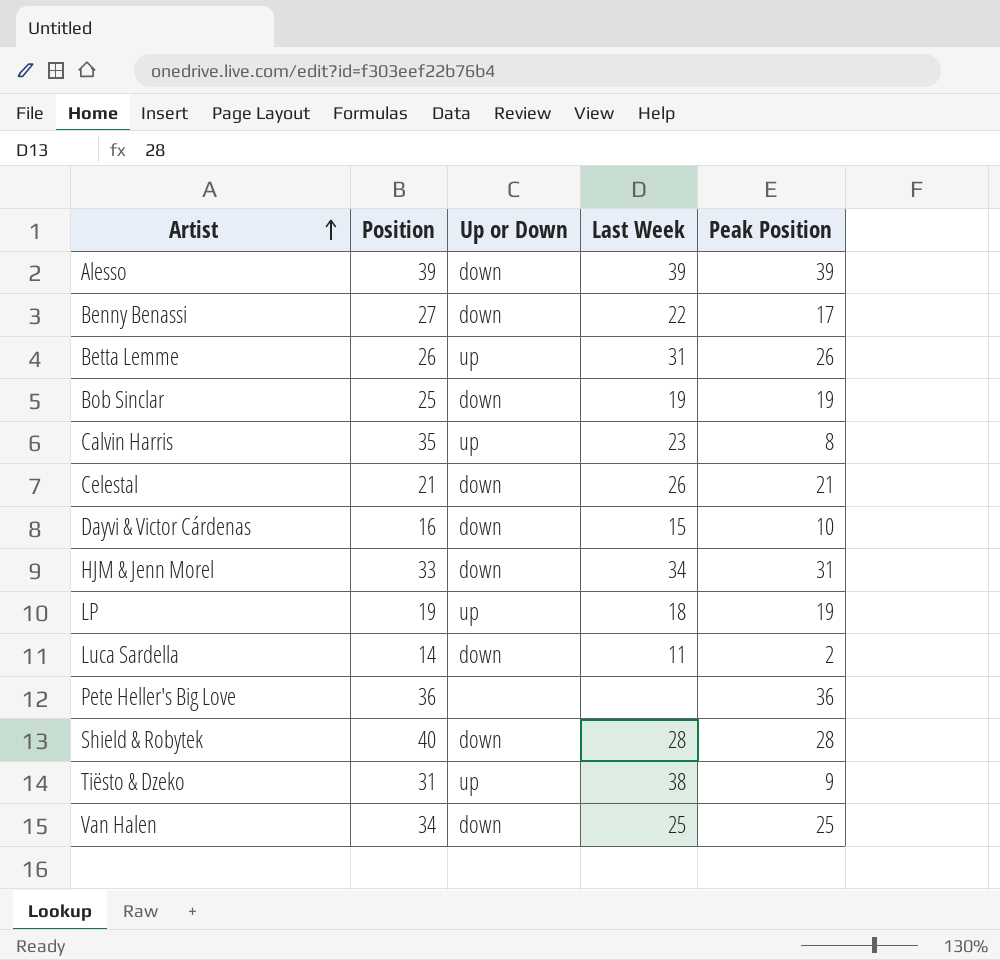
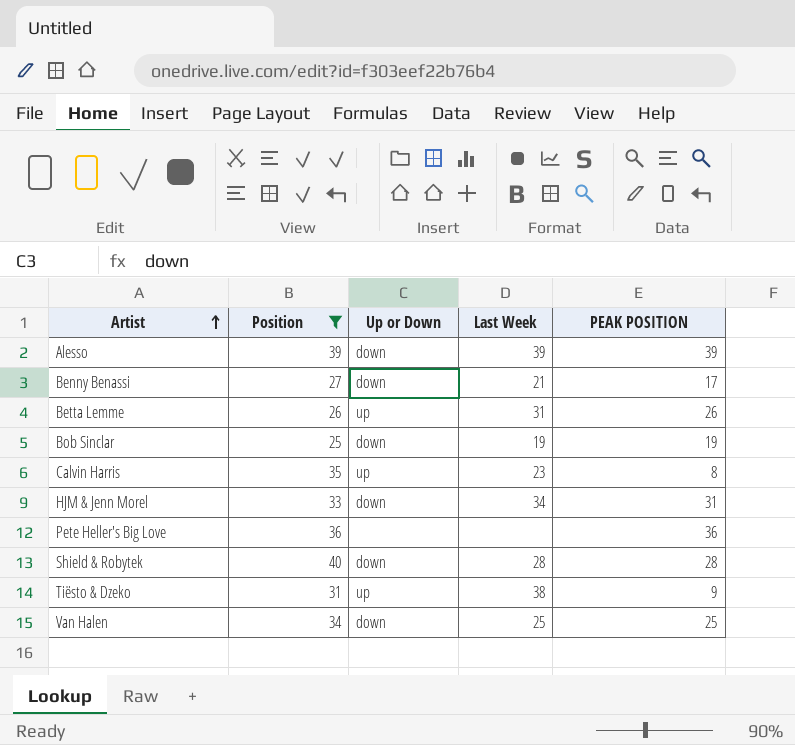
filter: none -> Position >= 25
column name: Peak Position -> PEAK POSITION
Benny Benassi | Last Week: 22 -> 21

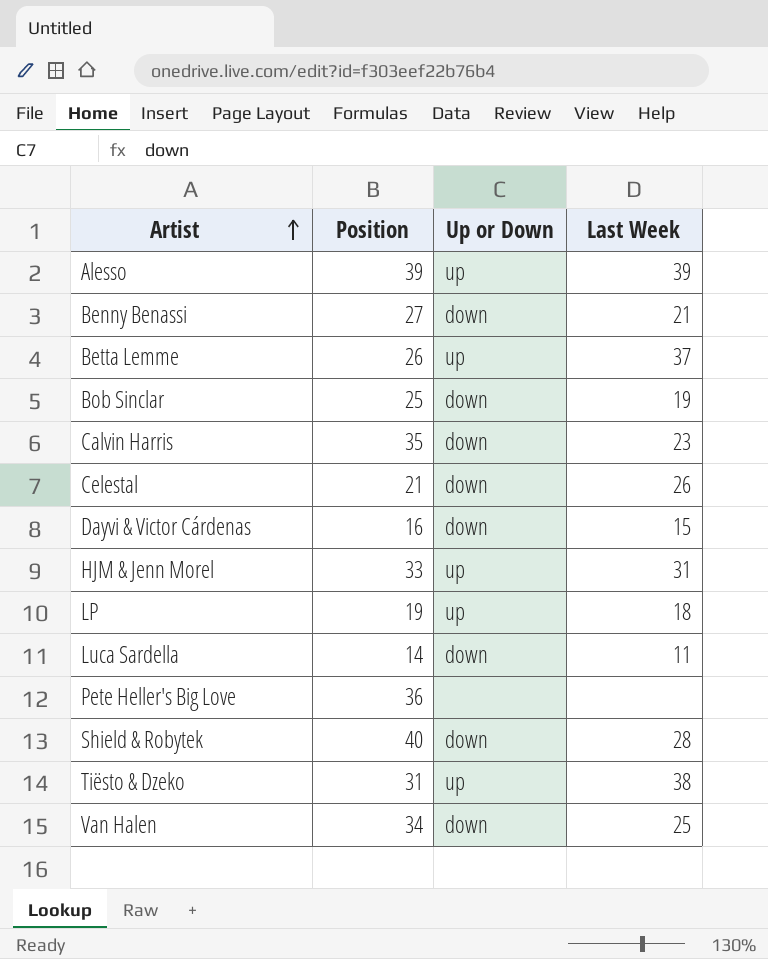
filter: Position >= 25 -> none
column PEAK POSITION | position: 5 -> none
Alesso | Up or Down: down -> up
Betta Lemme | Last Week: 31 -> 37
Calvin Harris | Up or Down: up -> down
HJM & Jenn Morel | Up or Down: down -> up
HJM & Jenn Morel | Last Week: 34 -> 31

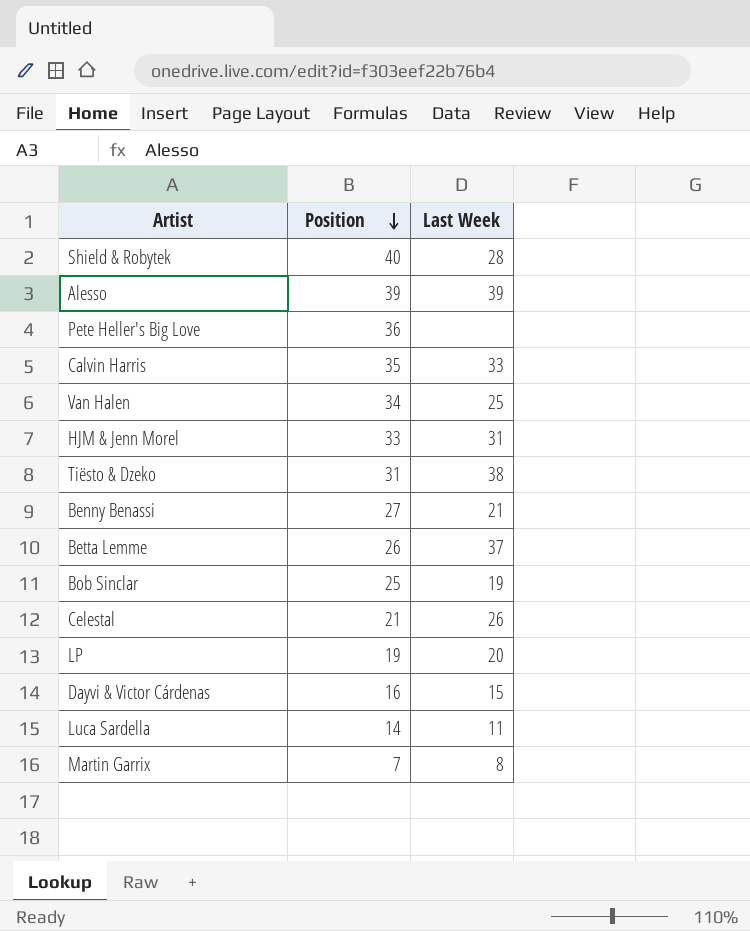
row order: Artist ascending -> Position descending
column Up or Down | position: 3 -> none
Calvin Harris | Last Week: 23 -> 33
LP | Last Week: 18 -> 20
row Martin Garrix: none -> 7 | 8

